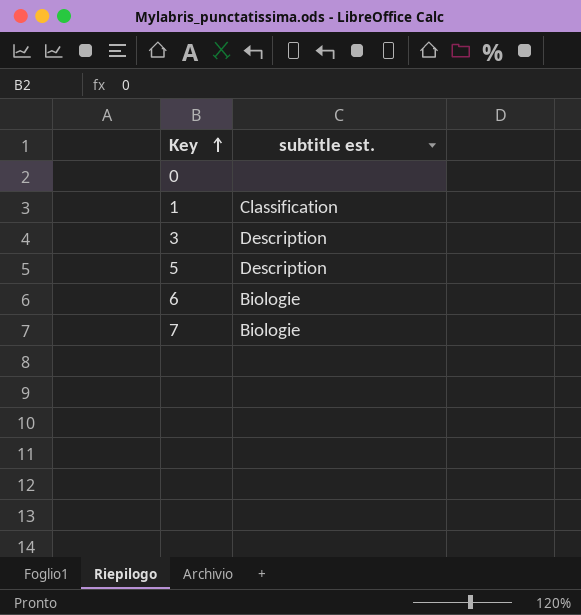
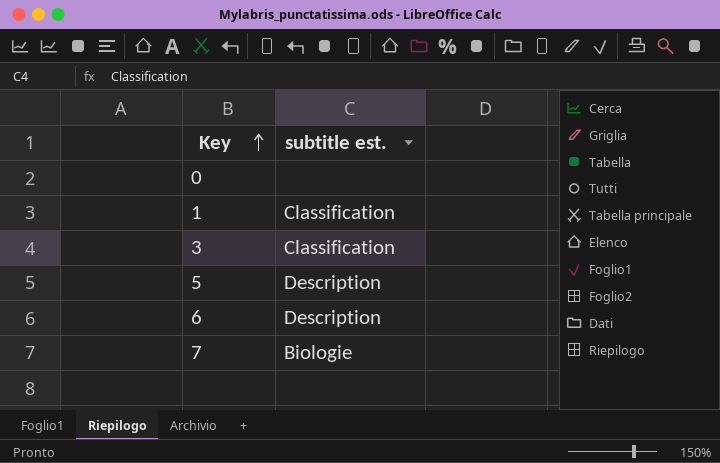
3 | subtitle est.: Description -> Classification
6 | subtitle est.: Biologie -> Description

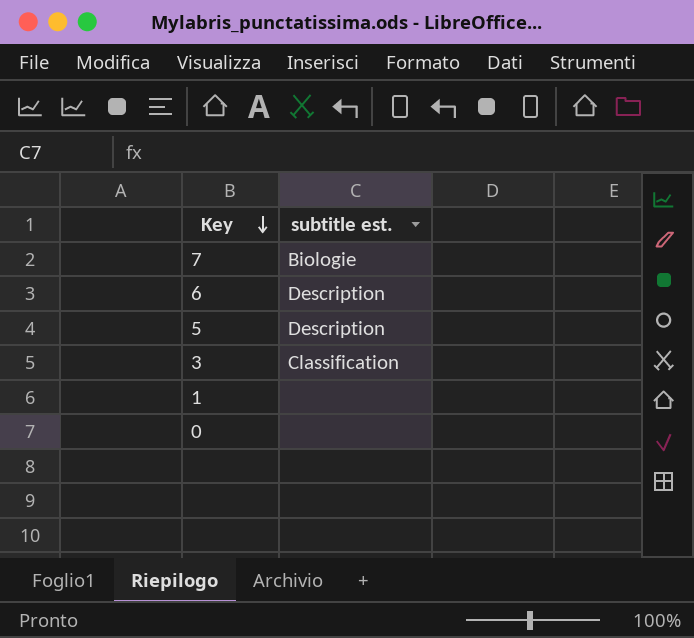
row order: Key ascending -> Key descending
1 | subtitle est.: Classification -> none

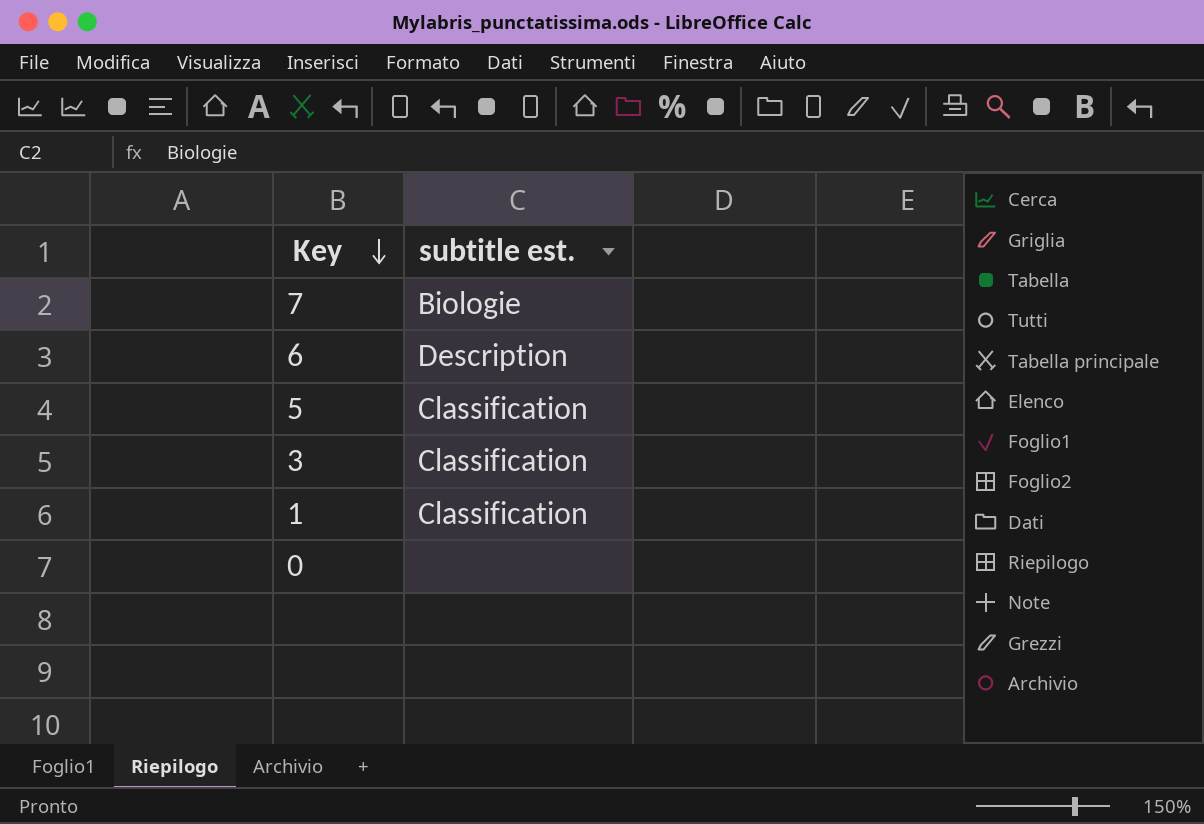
5 | subtitle est.: Description -> Classification
1 | subtitle est.: none -> Classification

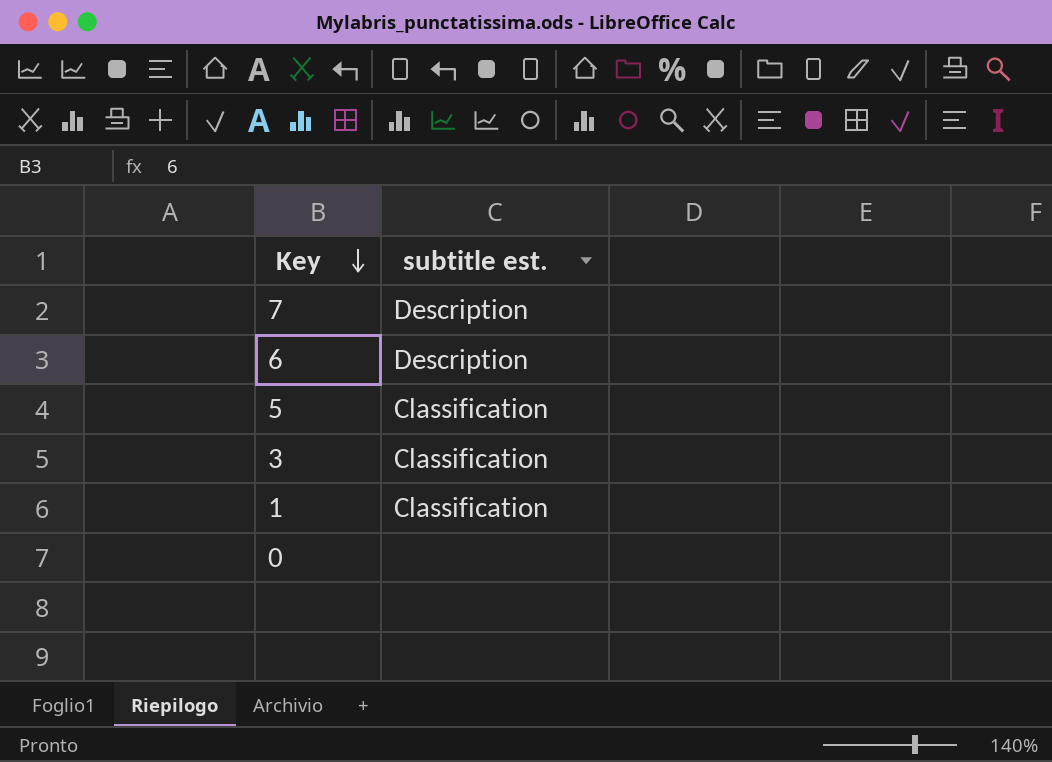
7 | subtitle est.: Biologie -> Description

